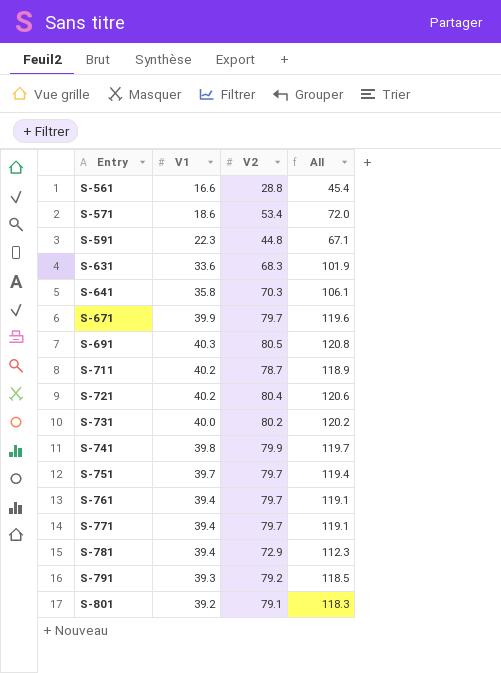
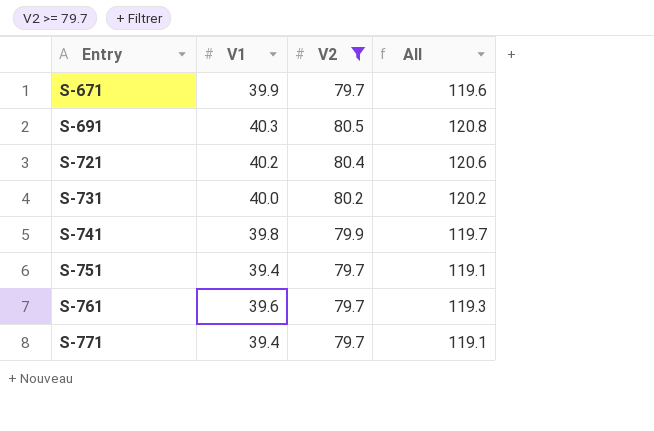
filter: none -> V2 >= 79.7
S-751 | V1: 39.7 -> 39.4
S-751 | All: 119.4 -> 119.1
S-761 | V1: 39.4 -> 39.6
S-761 | All: 119.1 -> 119.3

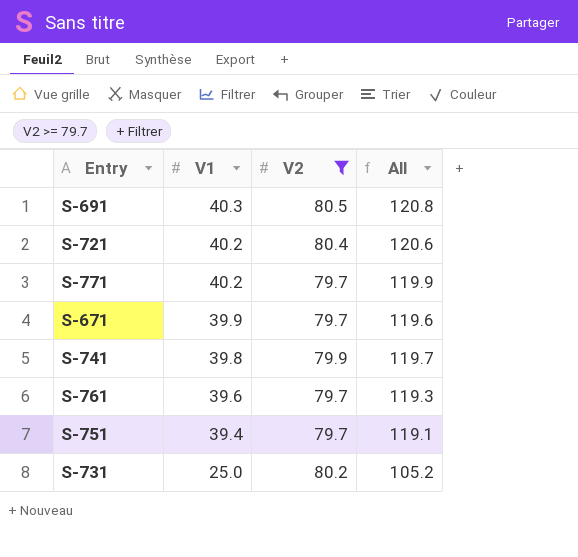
row order: Entry ascending -> V1 descending
S-771 | V1: 39.4 -> 40.2
S-771 | All: 119.1 -> 119.9
S-731 | V1: 40.0 -> 25.0
S-731 | All: 120.2 -> 105.2

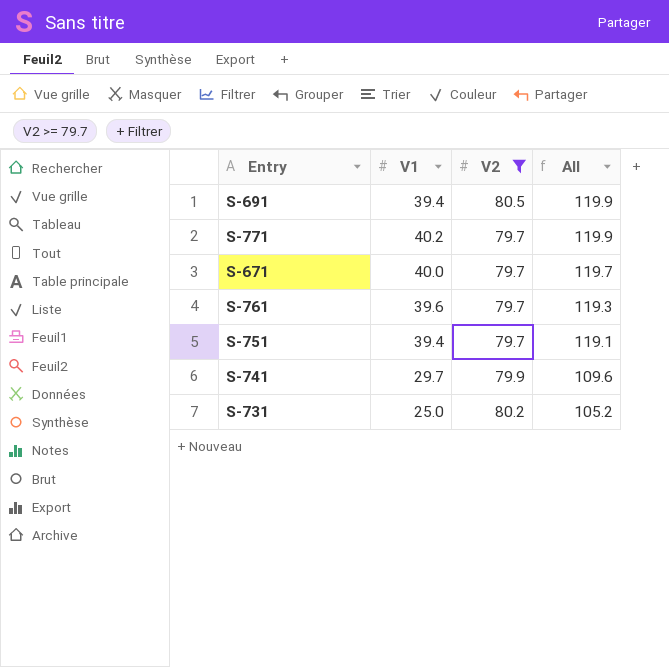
row order: V1 descending -> All descending
row S-721: 40.2 | 80.4 | 120.6 -> none
S-691 | V1: 40.3 -> 39.4
S-691 | All: 120.8 -> 119.9
S-671 | V1: 39.9 -> 40.0
S-671 | All: 119.6 -> 119.7
S-741 | V1: 39.8 -> 29.7
S-741 | All: 119.7 -> 109.6

